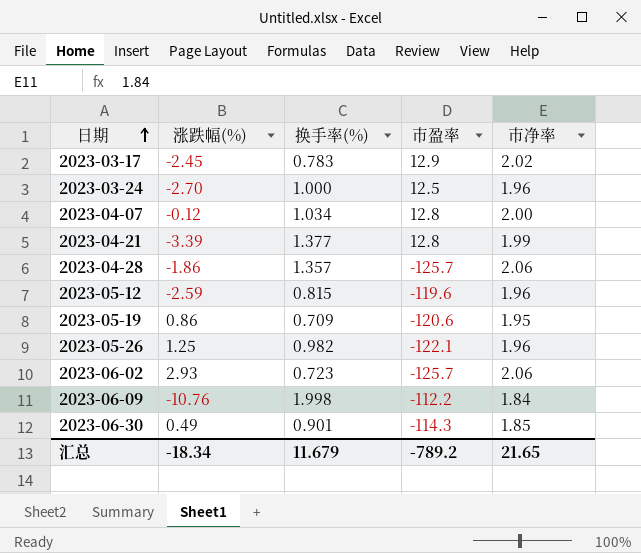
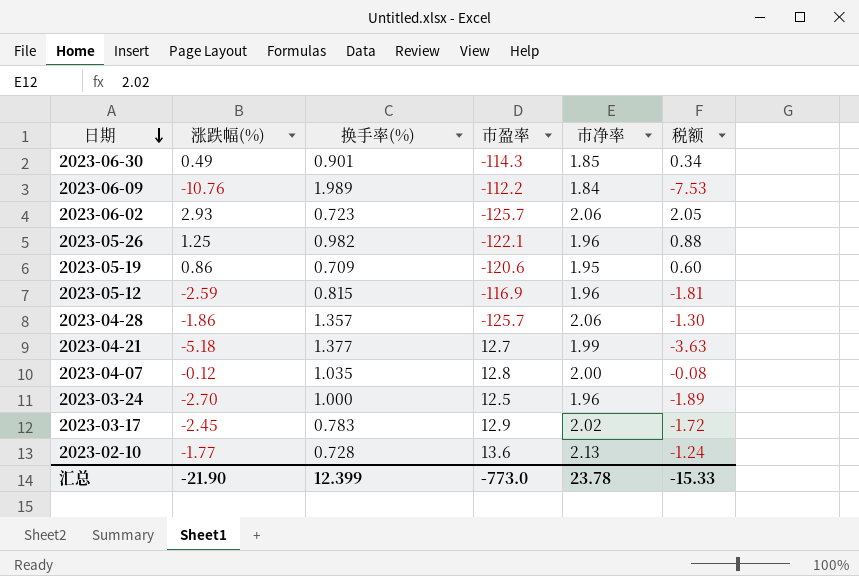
row order: 日期 ascending -> 日期 descending
column 税额 | formula: none -> [涨跌幅(%)] * 0.7
2023-06-09 | 换手率(%): 1.998 -> 1.989
2023-05-12 | 市盈率: -119.6 -> -116.9
2023-04-21 | 涨跌幅(%): -3.39 -> -5.18
2023-04-21 | 市盈率: 12.8 -> 12.7
2023-04-07 | 换手率(%): 1.034 -> 1.035
row 2023-02-10: none -> -1.77 | 0.728 | 13.6 | 2.13 | -1.24
汇总 | 涨跌幅(%): -18.34 -> -21.90
汇总 | 换手率(%): 11.679 -> 12.399
汇总 | 市盈率: -789.2 -> -773.0
汇总 | 市净率: 21.65 -> 23.78

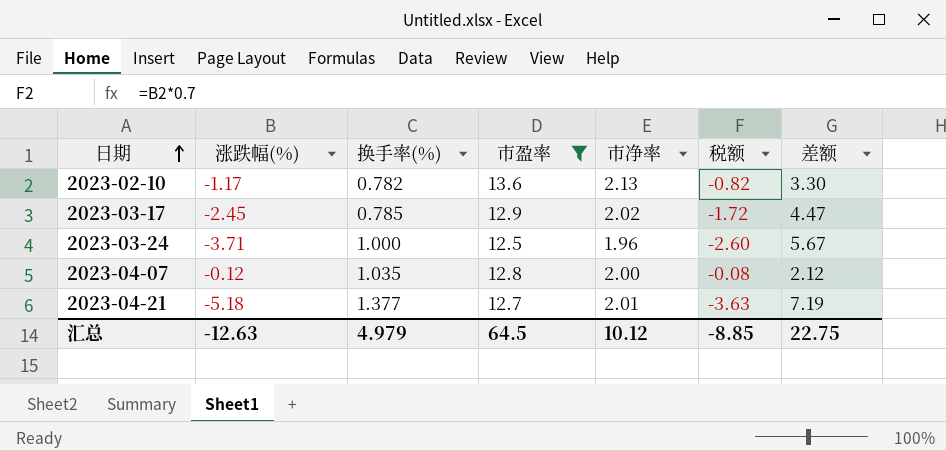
filter: none -> 市盈率 >= 12.5
row order: 日期 descending -> 日期 ascending
column 差额 | formula: none -> [市净率] - [涨跌幅(%)]
2023-02-10 | 涨跌幅(%): -1.77 -> -1.17
2023-02-10 | 换手率(%): 0.728 -> 0.782
2023-02-10 | 税额: -1.24 -> -0.82
2023-03-17 | 换手率(%): 0.783 -> 0.785
2023-03-24 | 涨跌幅(%): -2.70 -> -3.71
2023-03-24 | 税额: -1.89 -> -2.60
2023-04-21 | 市净率: 1.99 -> 2.01
汇总 | 涨跌幅(%): -21.90 -> -12.63
汇总 | 换手率(%): 12.399 -> 4.979
汇总 | 市盈率: -773.0 -> 64.5
汇总 | 市净率: 23.78 -> 10.12
汇总 | 税额: -15.33 -> -8.85

